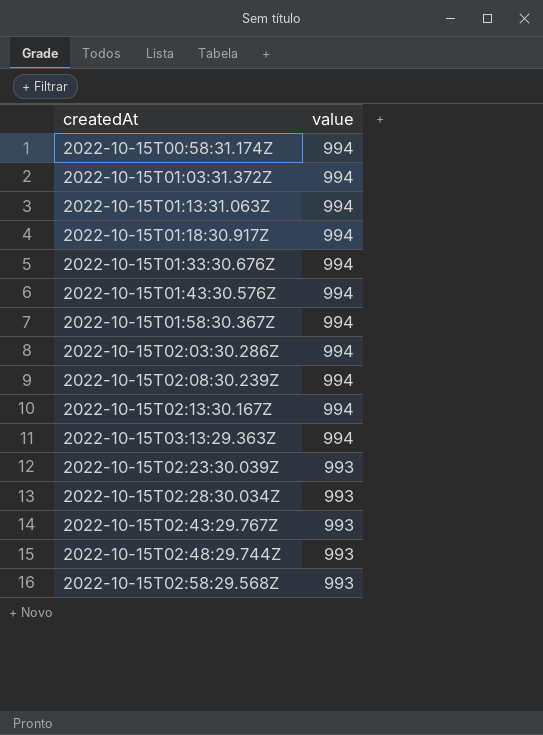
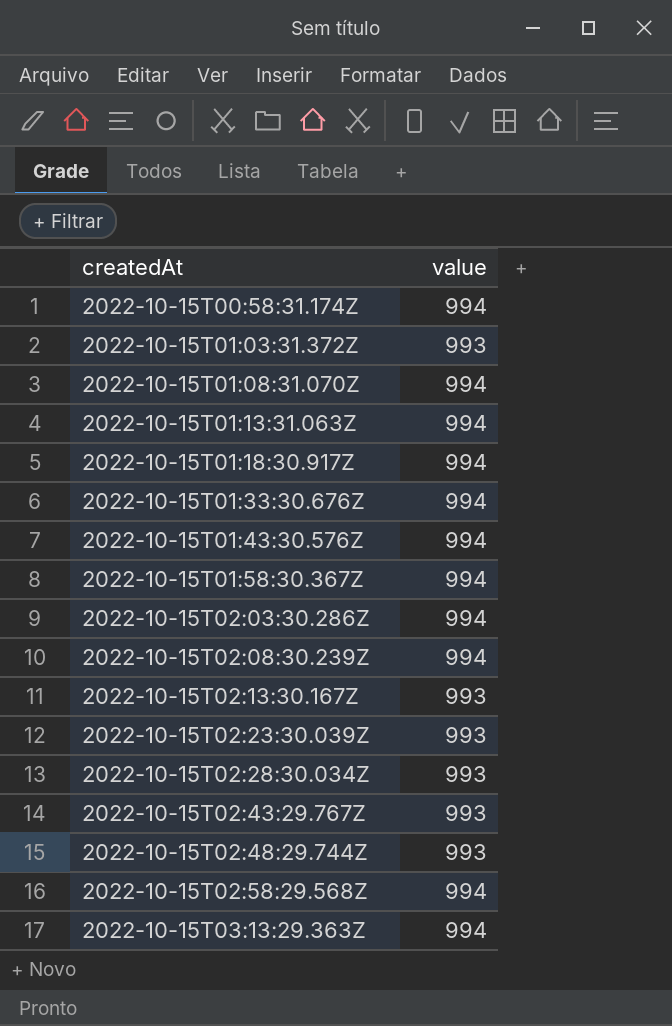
row order: value descending -> createdAt ascending
2022-10-15T01:03:31.372Z | value: 994 -> 993
row 2022-10-15T01:08:31.070Z: none -> 994
2022-10-15T02:13:30.167Z | value: 994 -> 993
2022-10-15T02:58:29.568Z | value: 993 -> 994

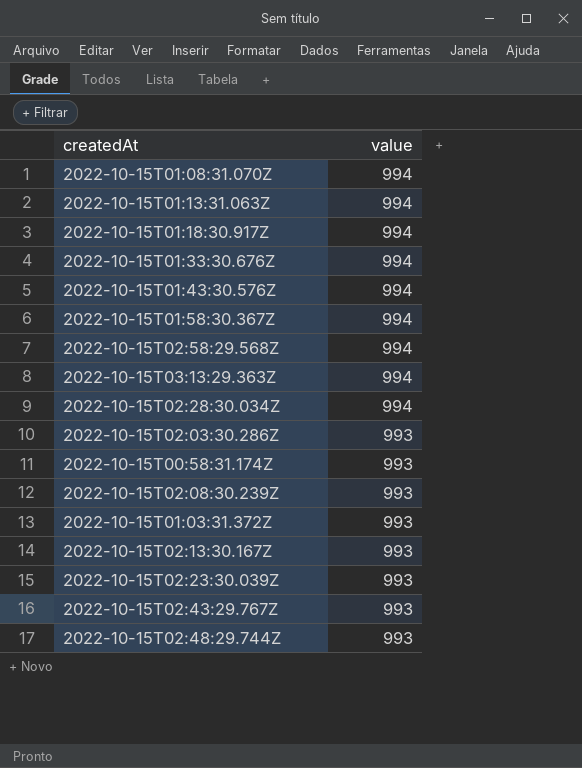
row order: createdAt ascending -> value descending
2022-10-15T02:28:30.034Z | value: 993 -> 994
2022-10-15T02:03:30.286Z | value: 994 -> 993
2022-10-15T00:58:31.174Z | value: 994 -> 993
2022-10-15T02:08:30.239Z | value: 994 -> 993

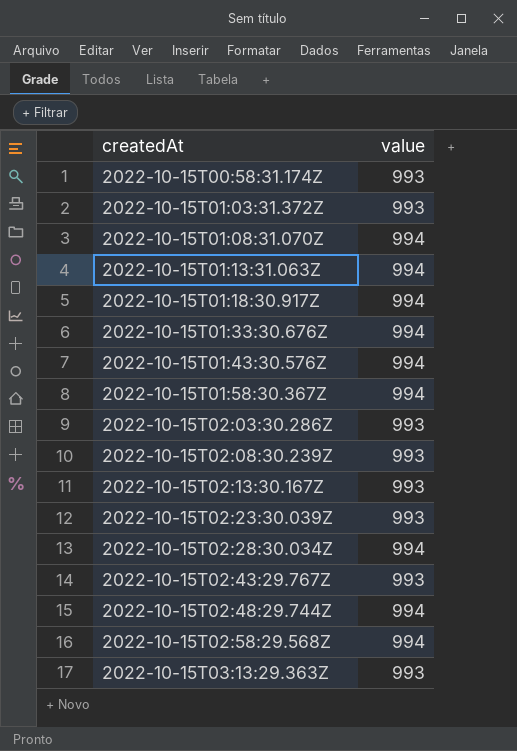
row order: value descending -> createdAt ascending
2022-10-15T02:48:29.744Z | value: 993 -> 994
2022-10-15T03:13:29.363Z | value: 994 -> 993

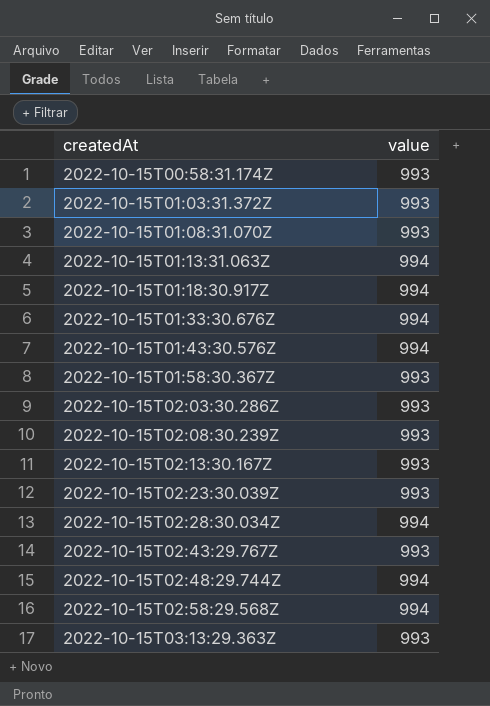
2022-10-15T01:08:31.070Z | value: 994 -> 993
2022-10-15T01:58:30.367Z | value: 994 -> 993

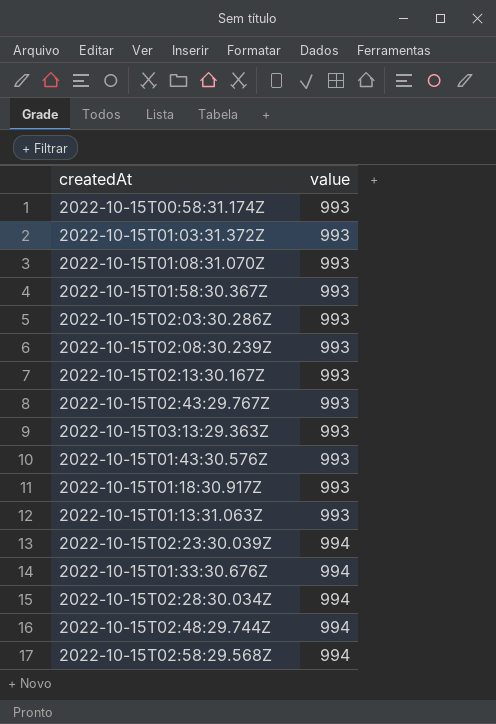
row order: createdAt ascending -> value ascending
2022-10-15T01:43:30.576Z | value: 994 -> 993
2022-10-15T01:18:30.917Z | value: 994 -> 993
2022-10-15T01:13:31.063Z | value: 994 -> 993
2022-10-15T02:23:30.039Z | value: 993 -> 994

